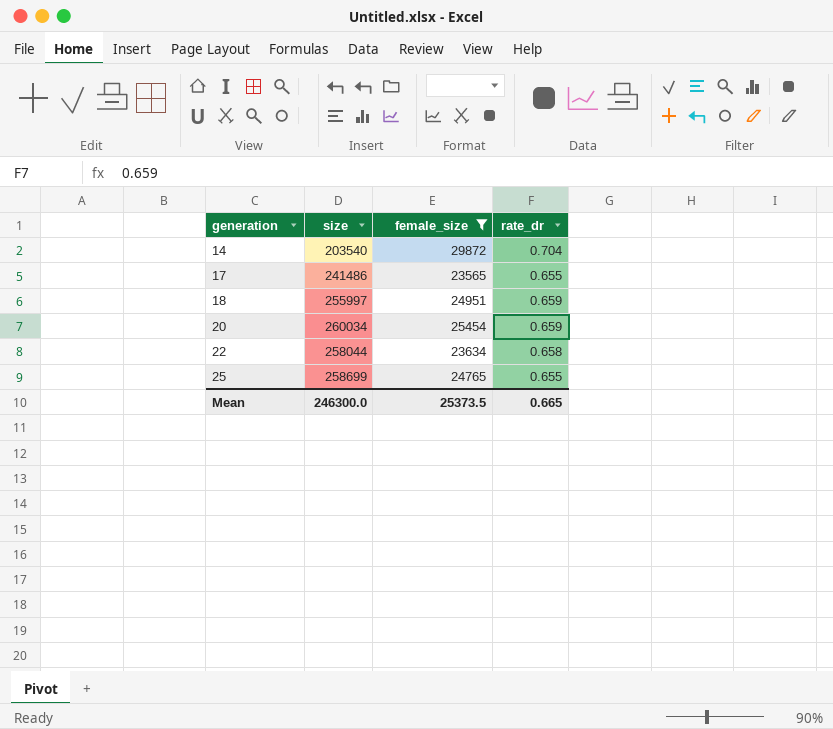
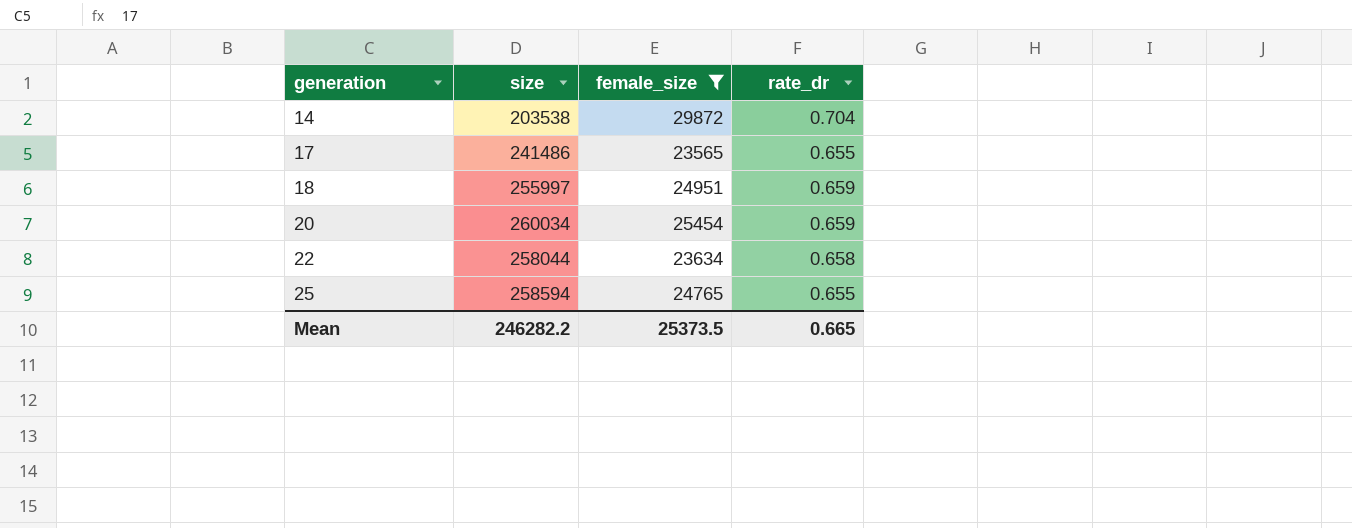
14 | size: 203540 -> 203538
25 | size: 258699 -> 258594
Mean | size: 246300.0 -> 246282.2

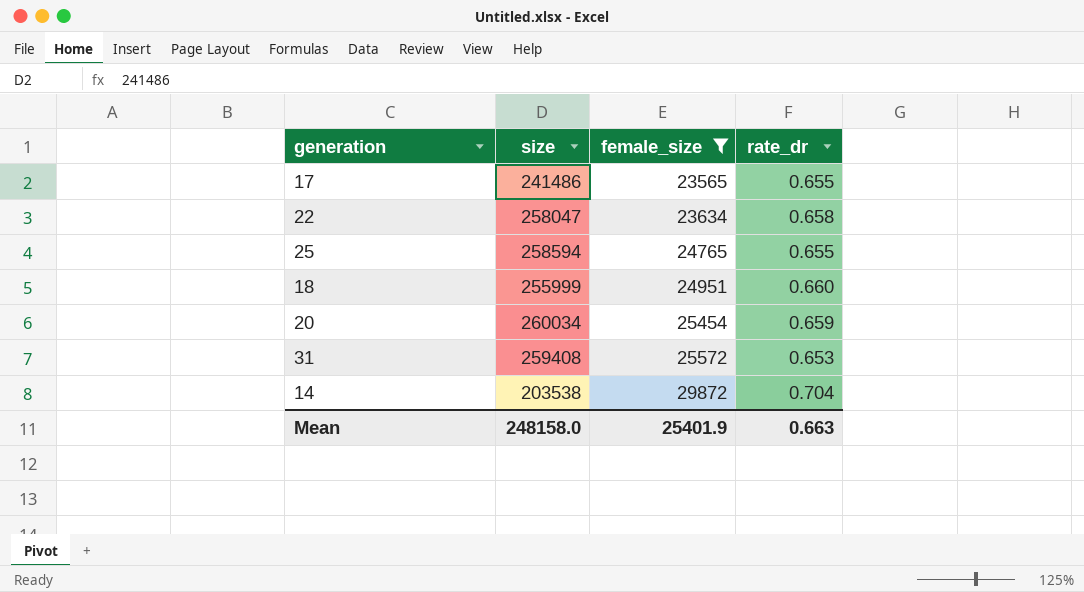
row order: generation ascending -> female_size ascending
22 | size: 258044 -> 258047
18 | size: 255997 -> 255999
18 | rate_dr: 0.659 -> 0.660
row 31: none -> 259408 | 25572 | 0.653
Mean | size: 246282.2 -> 248158.0
Mean | female_size: 25373.5 -> 25401.9
Mean | rate_dr: 0.665 -> 0.663

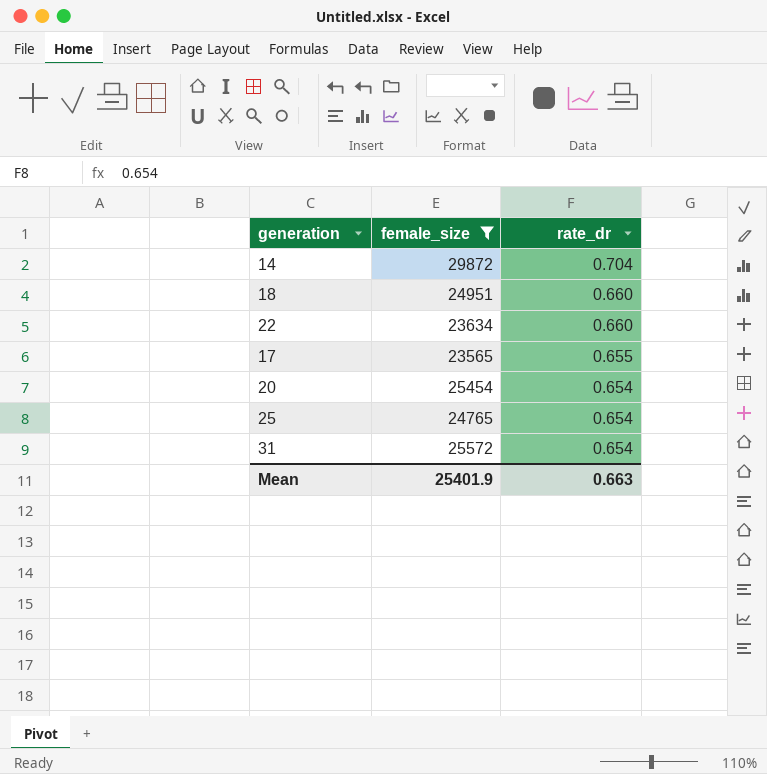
row order: female_size ascending -> rate_dr descending
column size | position: 2 -> none
22 | rate_dr: 0.658 -> 0.660
20 | rate_dr: 0.659 -> 0.654
25 | rate_dr: 0.655 -> 0.654
31 | rate_dr: 0.653 -> 0.654

